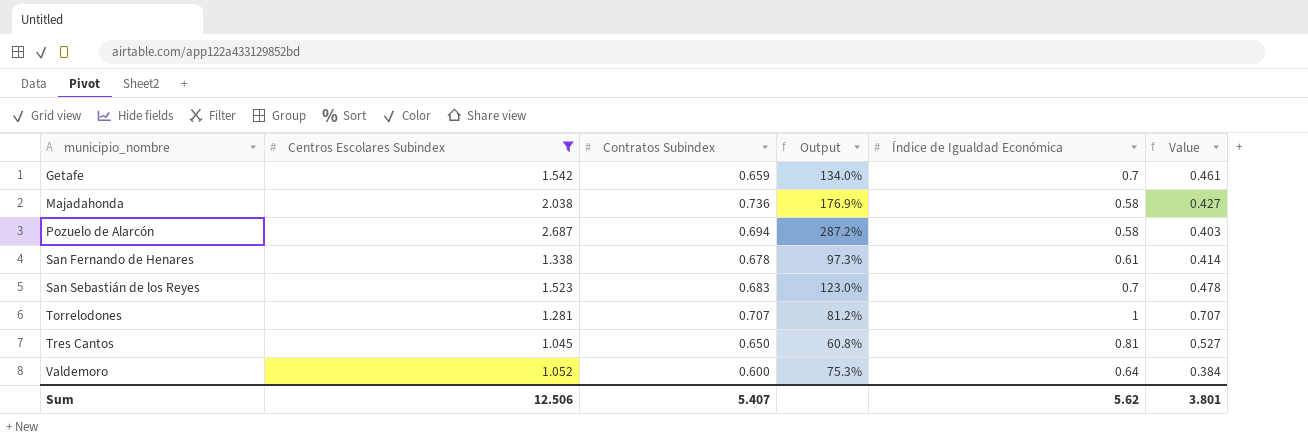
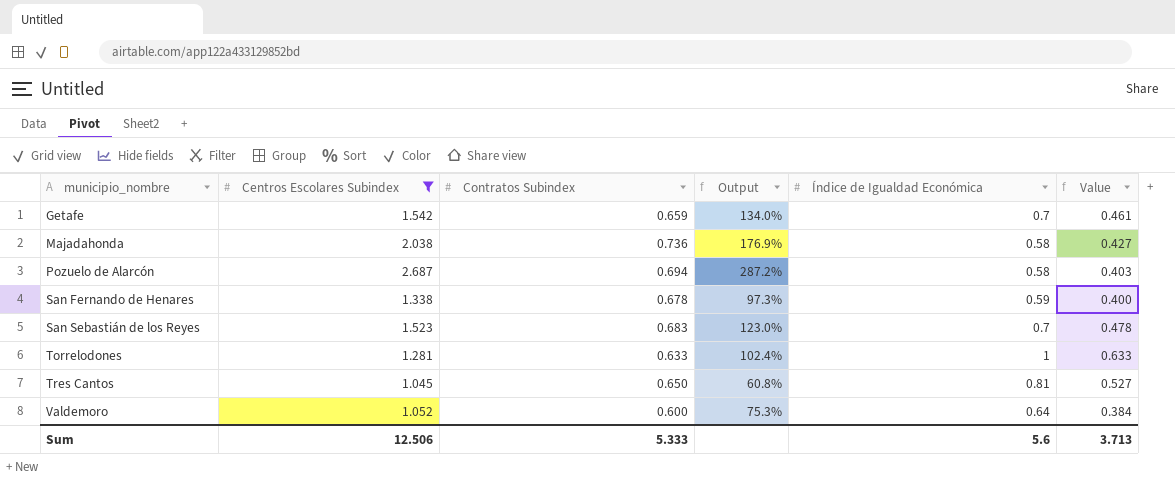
San Fernando de Henares | Índice de Igualdad Económica: 0.61 -> 0.59
San Fernando de Henares | Value: 0.414 -> 0.400
Torrelodones | Contratos Subindex: 0.707 -> 0.633
Torrelodones | Output: 81.2% -> 102.4%
Torrelodones | Value: 0.707 -> 0.633
Sum | Contratos Subindex: 5.407 -> 5.333
Sum | Índice de Igualdad Económica: 5.62 -> 5.6
Sum | Value: 3.801 -> 3.713

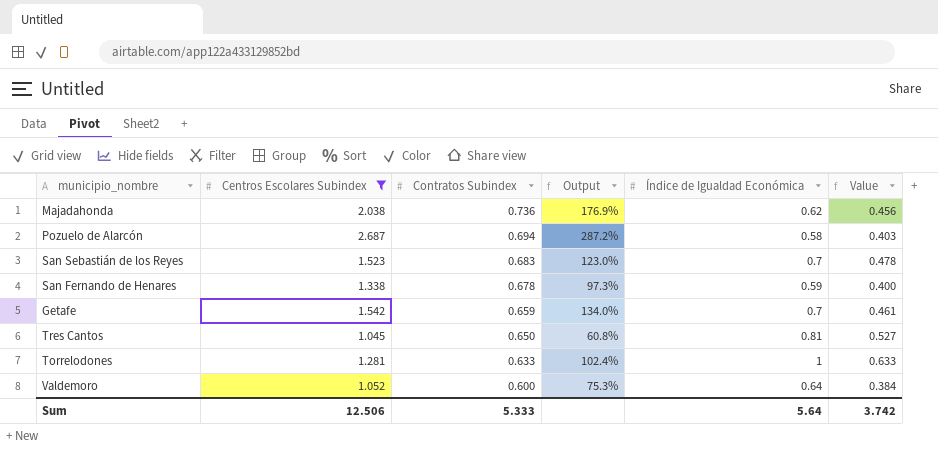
row order: municipio_nombre ascending -> Contratos Subindex descending
Majadahonda | Índice de Igualdad Económica: 0.58 -> 0.62
Majadahonda | Value: 0.427 -> 0.456
Sum | Índice de Igualdad Económica: 5.6 -> 5.64
Sum | Value: 3.713 -> 3.742

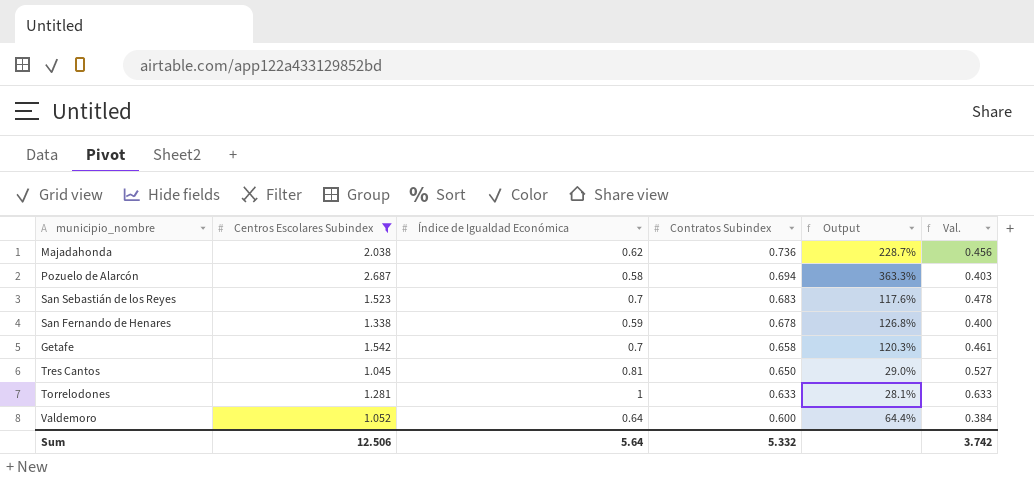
column Índice de Igualdad Económica | position: 5 -> 3
column Output | formula: ([Centros Escolares Subindex] - [Contratos Subindex]) / [Contratos Subindex] -> ([Centros Escolares Subindex] - [Índice de Igualdad Económica]) / [Índice de Igualdad Económica]
column name: Value -> Val.
Getafe | Contratos Subindex: 0.659 -> 0.658
Sum | Contratos Subindex: 5.333 -> 5.332

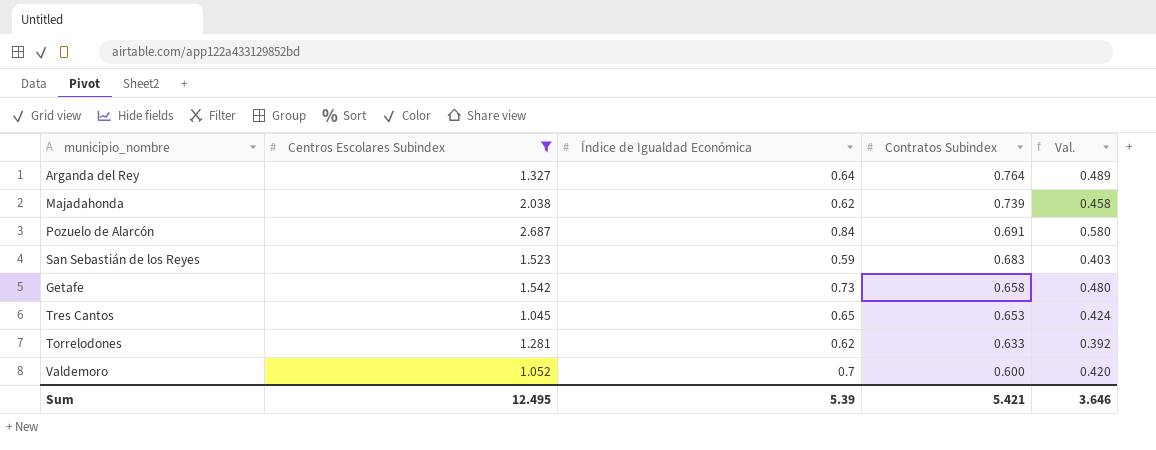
column Output | formula: ([Centros Escolares Subindex] - [Índice de Igualdad Económica]) / [Índice de Igualdad Económica] -> none
row San Fernando de Henares: 1.338 | 0.59 | 0.678 | 126.8% | 0.400 -> none
row Arganda del Rey: none -> 1.327 | 0.64 | 0.764 | 0.489
Majadahonda | Contratos Subindex: 0.736 -> 0.739
Majadahonda | Val.: 0.456 -> 0.458
Pozuelo de Alarcón | Índice de Igualdad Económica: 0.58 -> 0.84
Pozuelo de Alarcón | Contratos Subindex: 0.694 -> 0.691
Pozuelo de Alarcón | Val.: 0.403 -> 0.580
San Sebastián de los Reyes | Índice de Igualdad Económica: 0.7 -> 0.59
San Sebastián de los Reyes | Val.: 0.478 -> 0.403
Getafe | Índice de Igualdad Económica: 0.7 -> 0.73
Getafe | Val.: 0.461 -> 0.480
Tres Cantos | Índice de Igualdad Económica: 0.81 -> 0.65
Tres Cantos | Contratos Subindex: 0.650 -> 0.653
Tres Cantos | Val.: 0.527 -> 0.424
Torrelodones | Índice de Igualdad Económica: 1 -> 0.62
Torrelodones | Val.: 0.633 -> 0.392
Valdemoro | Índice de Igualdad Económica: 0.64 -> 0.7
Valdemoro | Val.: 0.384 -> 0.420
Sum | Centros Escolares Subindex: 12.506 -> 12.495
Sum | Índice de Igualdad Económica: 5.64 -> 5.39
Sum | Contratos Subindex: 5.332 -> 5.421
Sum | Val.: 3.742 -> 3.646

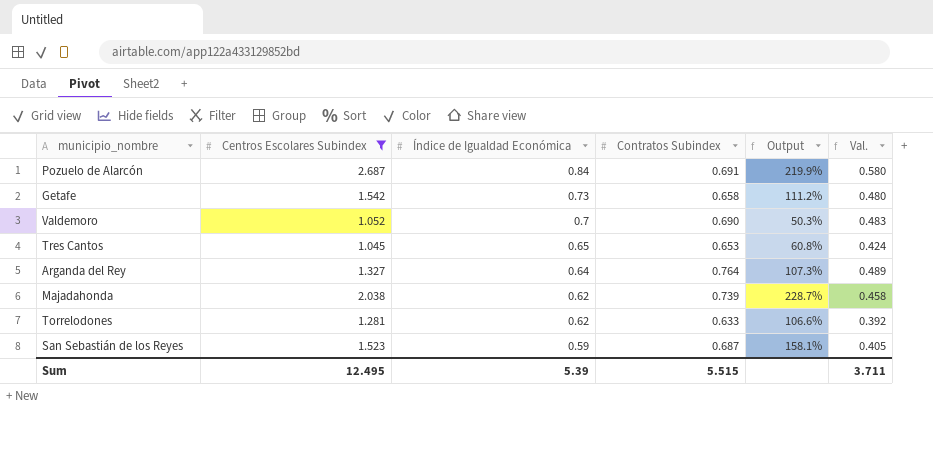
row order: Contratos Subindex descending -> Índice de Igualdad Económica descending
column Output | formula: none -> ([Centros Escolares Subindex] - [Índice de Igualdad Económica]) / [Índice de Igualdad Económica]
Valdemoro | Contratos Subindex: 0.600 -> 0.690
Valdemoro | Val.: 0.420 -> 0.483
San Sebastián de los Reyes | Contratos Subindex: 0.683 -> 0.687
San Sebastián de los Reyes | Val.: 0.403 -> 0.405
Sum | Contratos Subindex: 5.421 -> 5.515
Sum | Val.: 3.646 -> 3.711

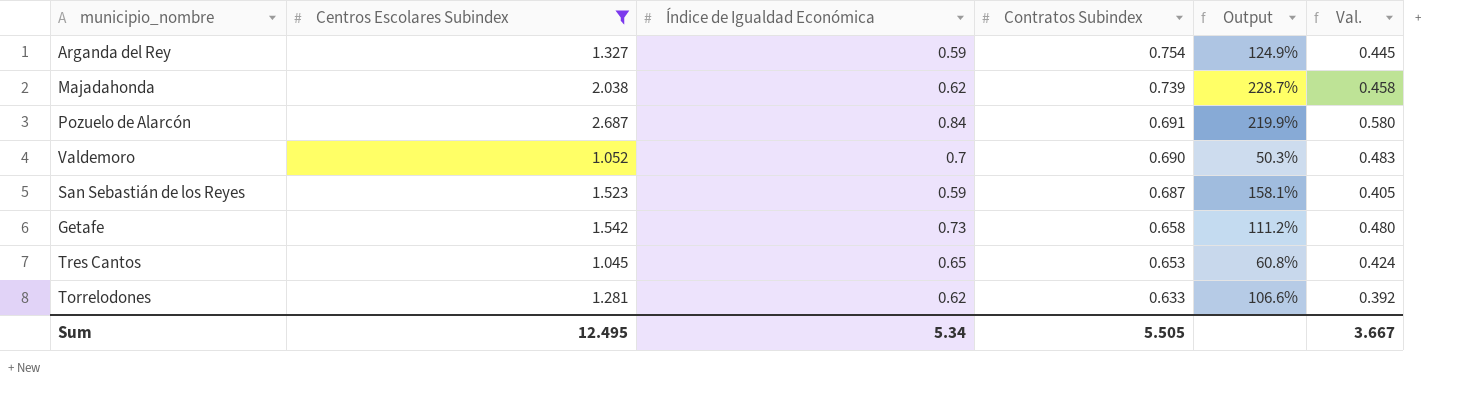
row order: Índice de Igualdad Económica descending -> Contratos Subindex descending
Arganda del Rey | Índice de Igualdad Económica: 0.64 -> 0.59
Arganda del Rey | Contratos Subindex: 0.764 -> 0.754
Arganda del Rey | Output: 107.3% -> 124.9%
Arganda del Rey | Val.: 0.489 -> 0.445
Sum | Índice de Igualdad Económica: 5.39 -> 5.34
Sum | Contratos Subindex: 5.515 -> 5.505
Sum | Val.: 3.711 -> 3.667

